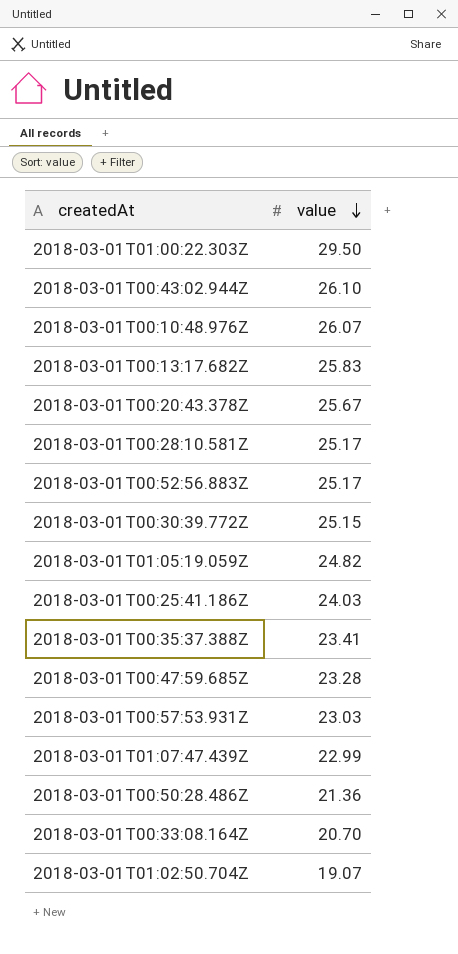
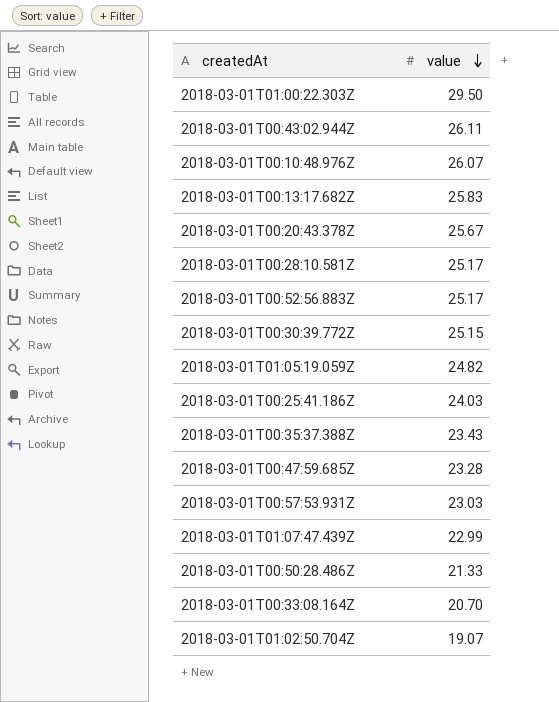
2018-03-01T00:43:02.944Z | value: 26.10 -> 26.11
2018-03-01T00:35:37.388Z | value: 23.41 -> 23.43
2018-03-01T00:50:28.486Z | value: 21.36 -> 21.33

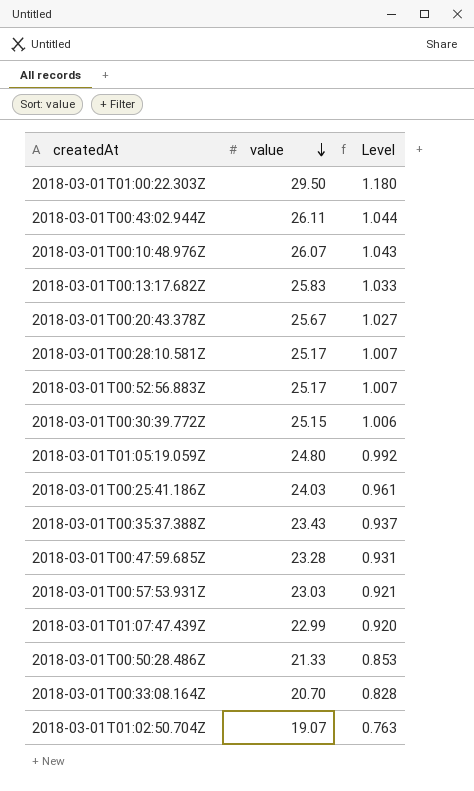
column Level | formula: none -> [value] * 0.04
2018-03-01T01:05:19.059Z | value: 24.82 -> 24.80

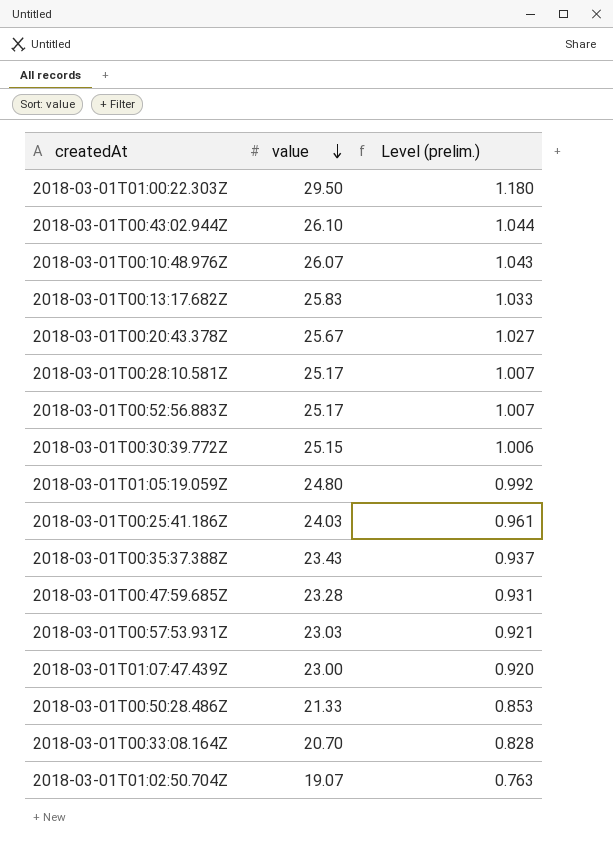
column name: Level -> Level (prelim.)
2018-03-01T00:43:02.944Z | value: 26.11 -> 26.10
2018-03-01T01:07:47.439Z | value: 22.99 -> 23.00

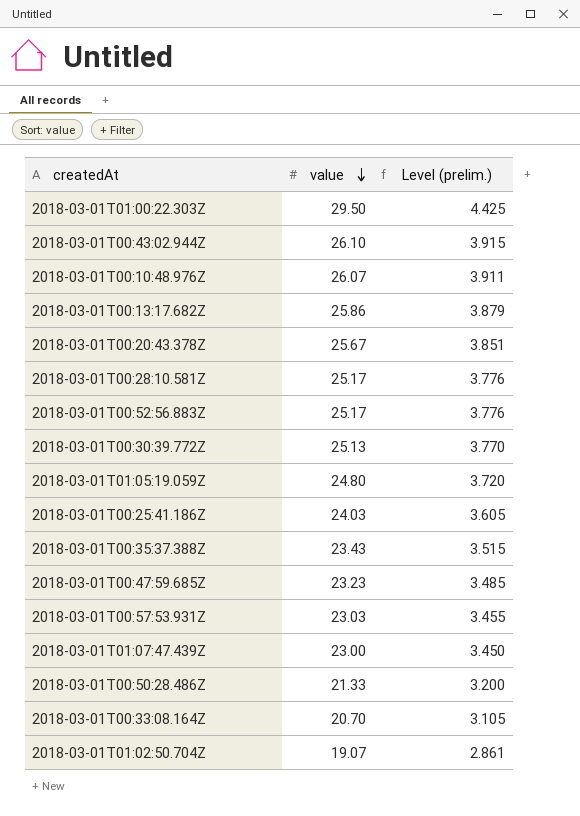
column Level (prelim.) | formula: [value] * 0.04 -> [value] * 0.15
2018-03-01T00:13:17.682Z | value: 25.83 -> 25.86
2018-03-01T00:30:39.772Z | value: 25.15 -> 25.13
2018-03-01T00:47:59.685Z | value: 23.28 -> 23.23

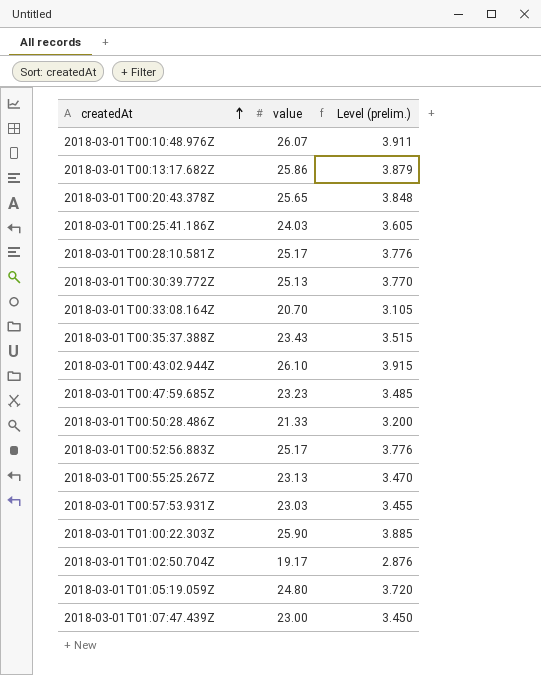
row order: value descending -> createdAt ascending
2018-03-01T00:20:43.378Z | value: 25.67 -> 25.65
2018-03-01T00:20:43.378Z | Level (prelim.): 3.851 -> 3.848
row 2018-03-01T00:55:25.267Z: none -> 23.13 | 3.470
2018-03-01T01:00:22.303Z | value: 29.50 -> 25.90
2018-03-01T01:00:22.303Z | Level (prelim.): 4.425 -> 3.885
2018-03-01T01:02:50.704Z | value: 19.07 -> 19.17
2018-03-01T01:02:50.704Z | Level (prelim.): 2.861 -> 2.876

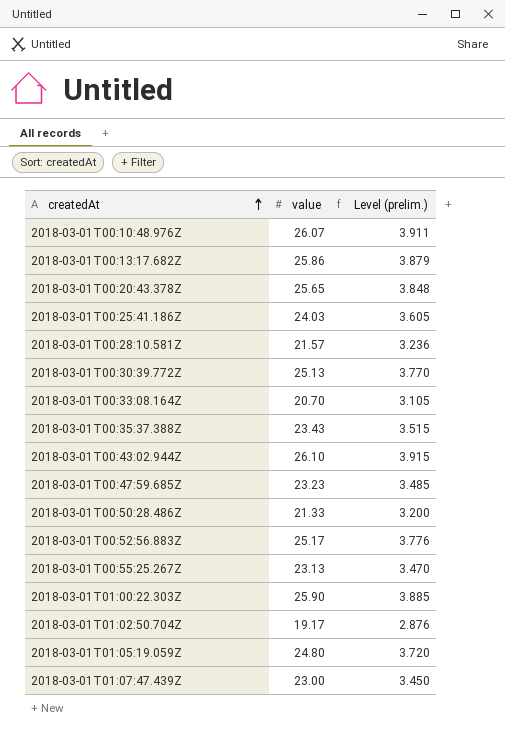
row 2018-03-01T00:57:53.931Z: 23.03 | 3.455 -> none
2018-03-01T00:28:10.581Z | value: 25.17 -> 21.57
2018-03-01T00:28:10.581Z | Level (prelim.): 3.776 -> 3.236

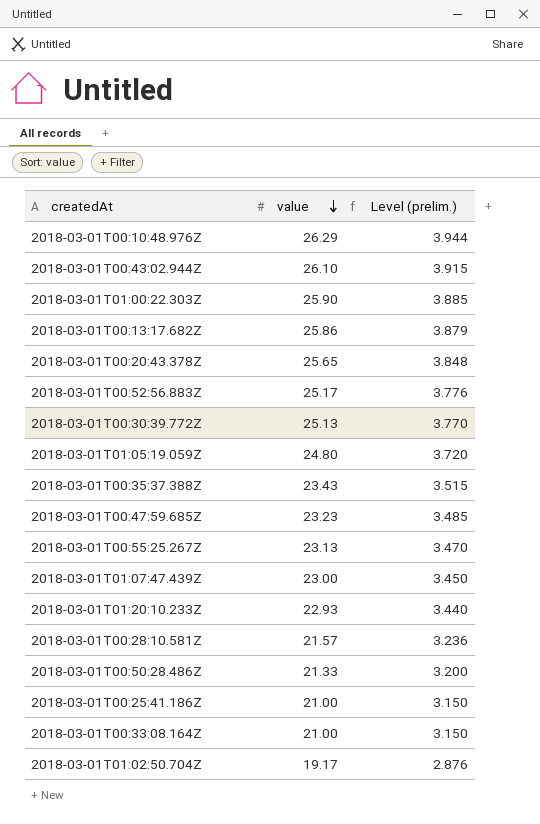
row order: createdAt ascending -> value descending
2018-03-01T00:10:48.976Z | value: 26.07 -> 26.29
2018-03-01T00:10:48.976Z | Level (prelim.): 3.911 -> 3.944
row 2018-03-01T01:20:10.233Z: none -> 22.93 | 3.440
2018-03-01T00:25:41.186Z | value: 24.03 -> 21.00
2018-03-01T00:25:41.186Z | Level (prelim.): 3.605 -> 3.150
2018-03-01T00:33:08.164Z | value: 20.70 -> 21.00
2018-03-01T00:33:08.164Z | Level (prelim.): 3.105 -> 3.150

